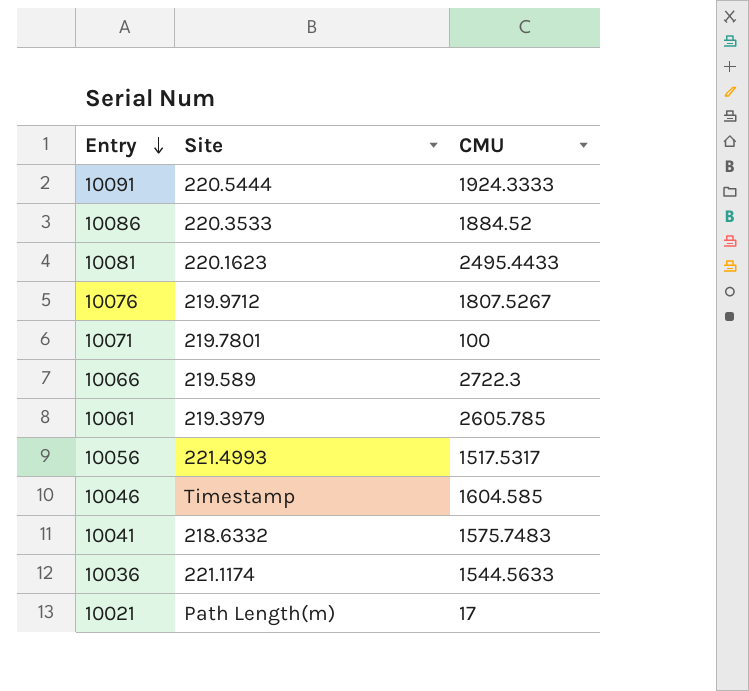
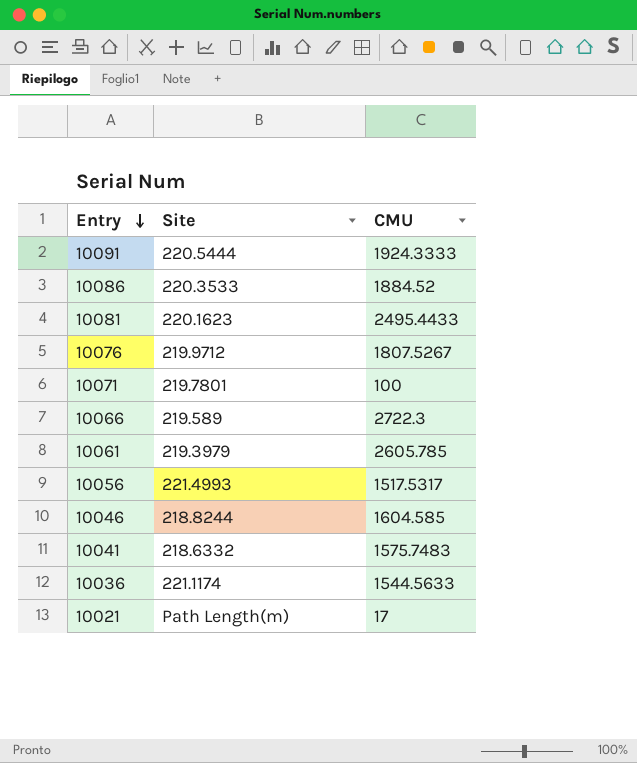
10046 | Site: Timestamp -> 218.8244

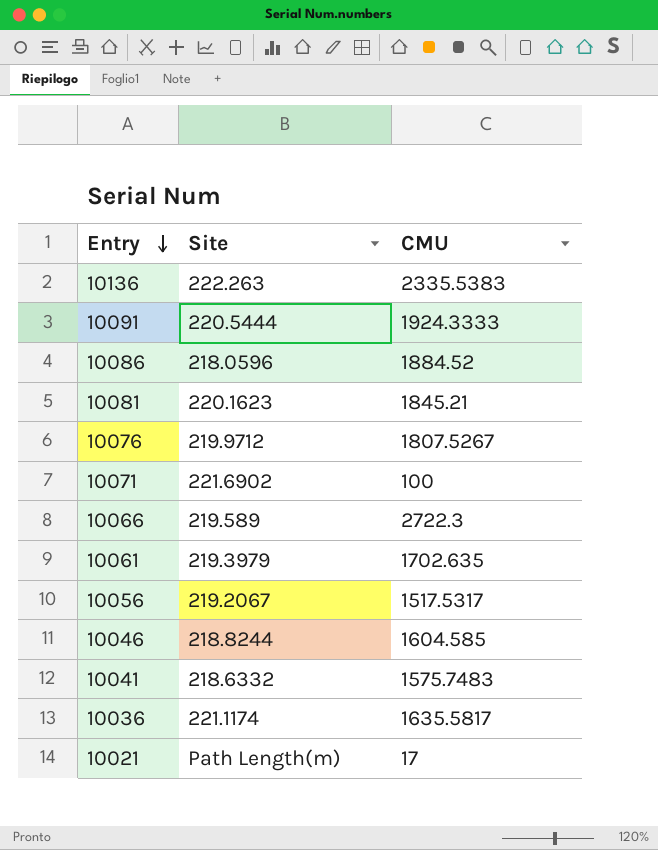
row 10136: none -> 222.263 | 2335.5383
10086 | Site: 220.3533 -> 218.0596
10081 | CMU: 2495.4433 -> 1845.21
10071 | Site: 219.7801 -> 221.6902
10061 | CMU: 2605.785 -> 1702.635
10056 | Site: 221.4993 -> 219.2067
10036 | CMU: 1544.5633 -> 1635.5817

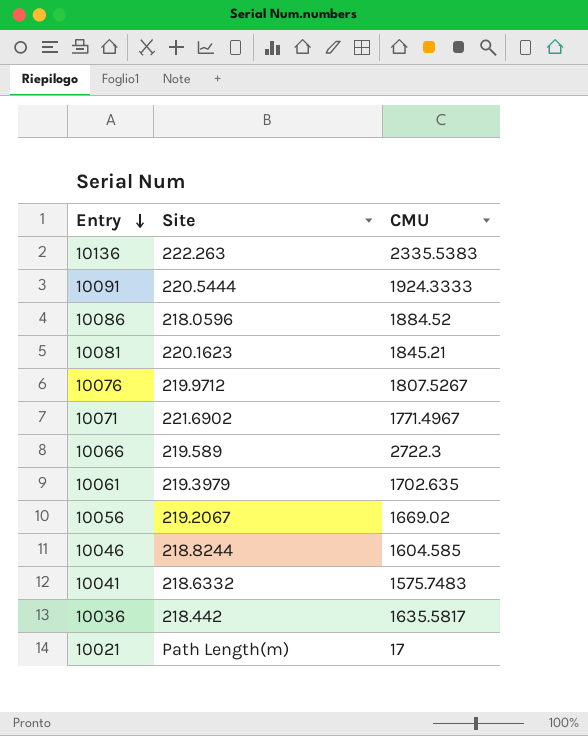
10071 | CMU: 100 -> 1771.4967
10056 | CMU: 1517.5317 -> 1669.02
10036 | Site: 221.1174 -> 218.442

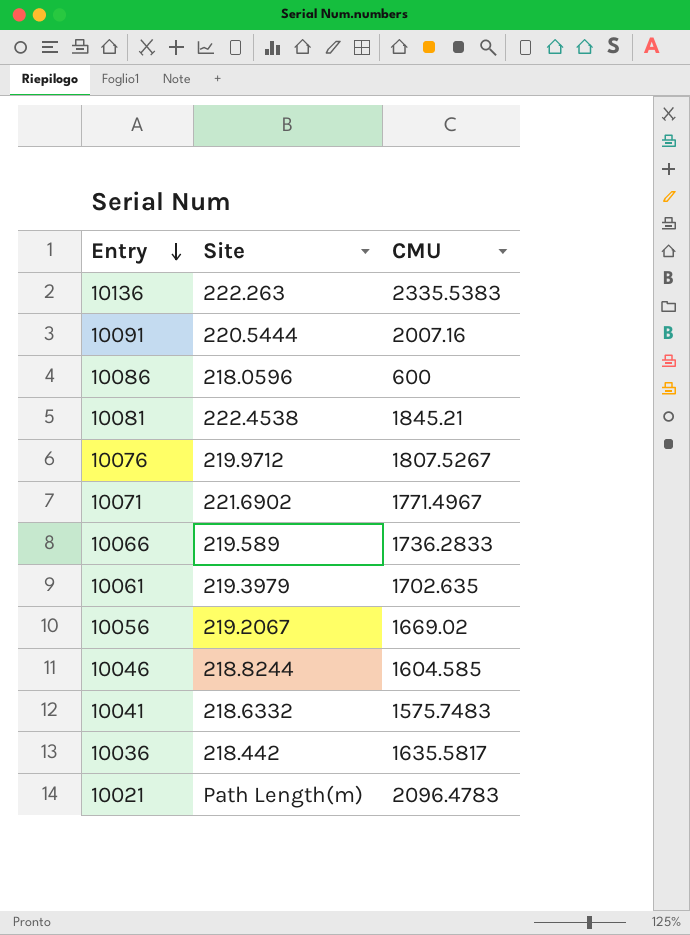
10091 | CMU: 1924.3333 -> 2007.16
10086 | CMU: 1884.52 -> 600
10081 | Site: 220.1623 -> 222.4538
10066 | CMU: 2722.3 -> 1736.2833
10021 | CMU: 17 -> 2096.4783

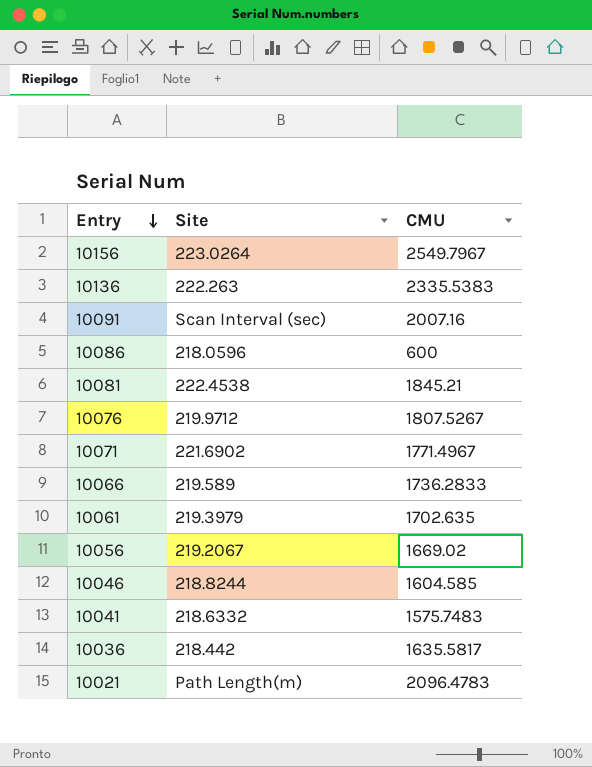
row 10156: none -> 223.0264 | 2549.7967
10091 | Site: 220.5444 -> Scan Interval (sec)

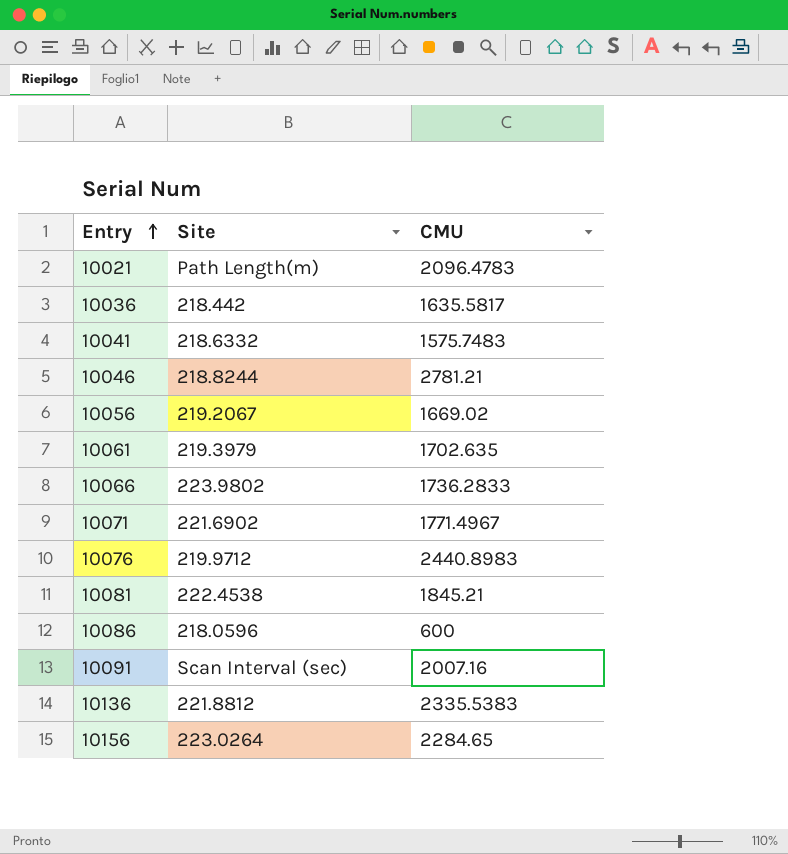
row order: Entry descending -> Entry ascending
10046 | CMU: 1604.585 -> 2781.21
10066 | Site: 219.589 -> 223.9802
10076 | CMU: 1807.5267 -> 2440.8983
10136 | Site: 222.263 -> 221.8812
10156 | CMU: 2549.7967 -> 2284.65

